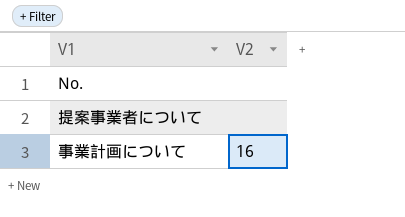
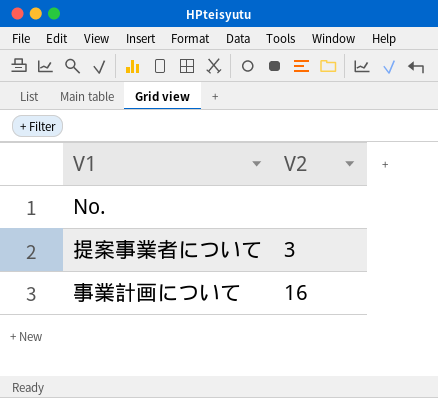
提案事業者について | V2: none -> 3

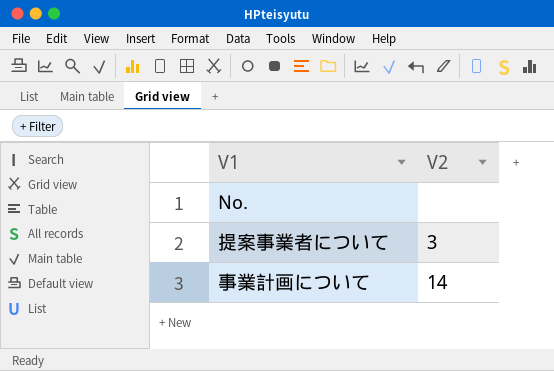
事業計画について | V2: 16 -> 14

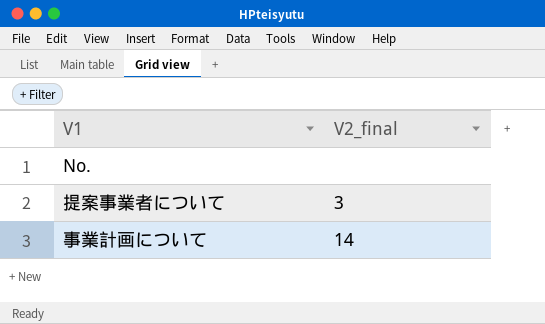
column name: V2 -> V2_final

